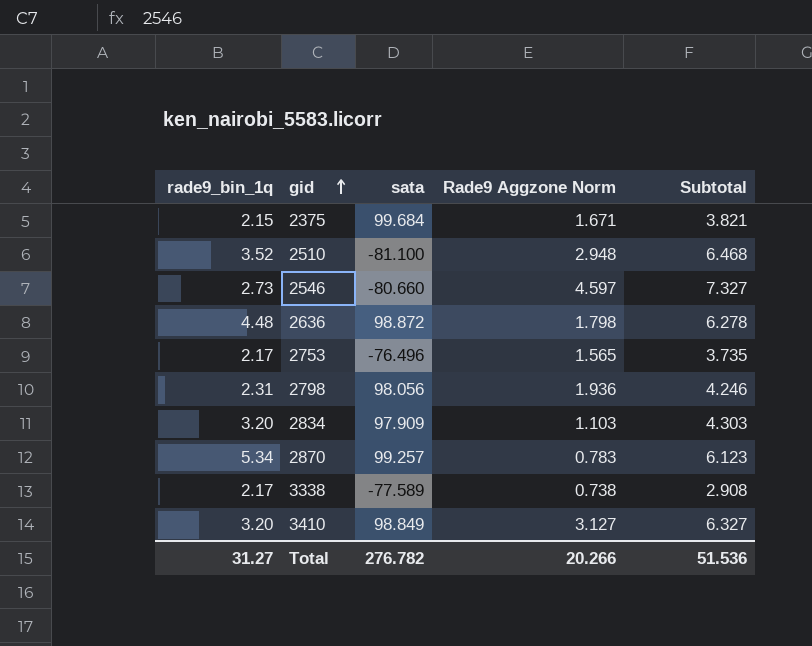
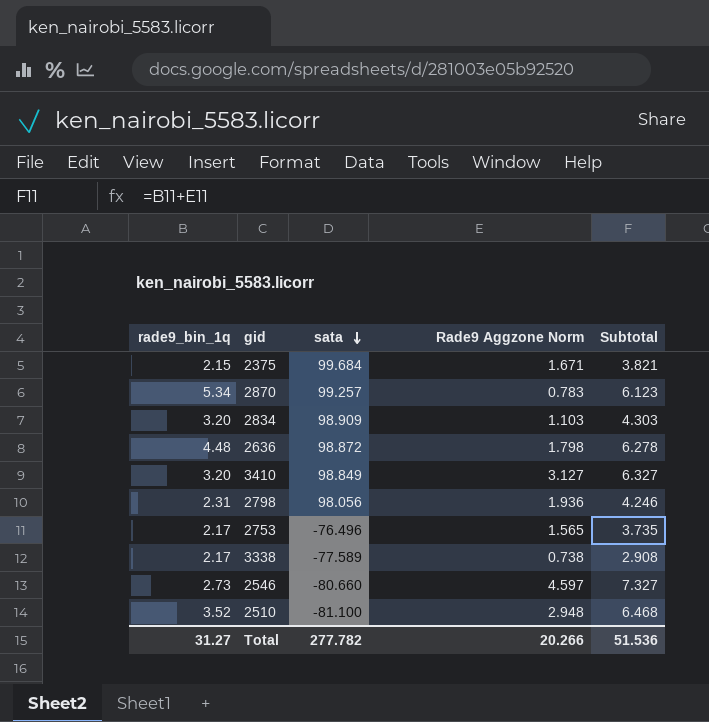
row order: gid ascending -> sata descending
2834 | sata: 97.909 -> 98.909
Total | sata: 276.782 -> 277.782

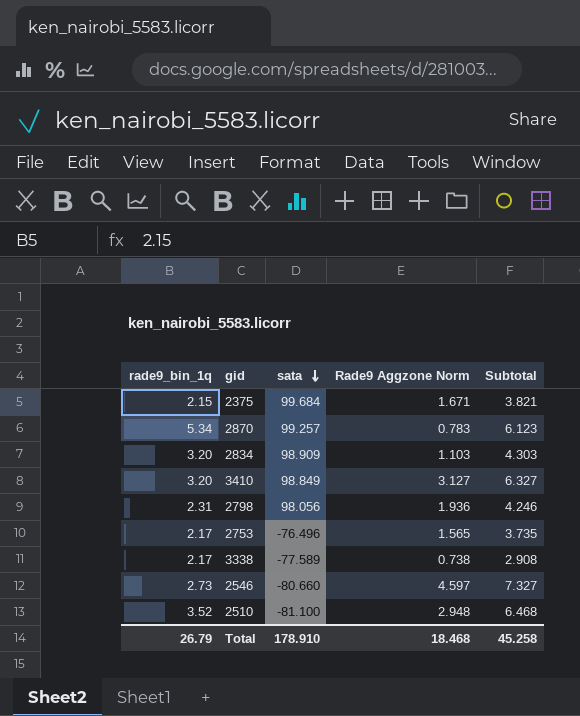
row 2636: 4.48 | 98.872 | 1.798 | 6.278 -> none
Total | rade9_bin_1q: 31.27 -> 26.79
Total | sata: 277.782 -> 178.910
Total | Rade9 Aggzone Norm: 20.266 -> 18.468
Total | Subtotal: 51.536 -> 45.258

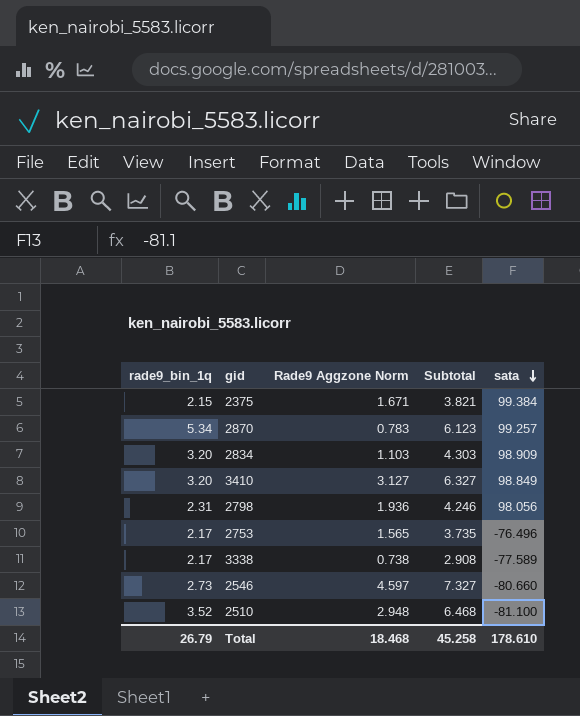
column sata | position: 3 -> 5
2375 | sata: 99.684 -> 99.384
Total | sata: 178.910 -> 178.610

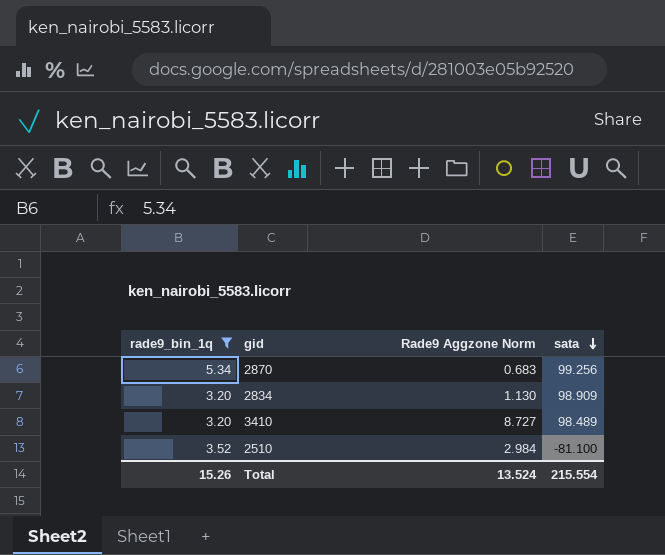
filter: none -> rade9_bin_1q >= 3.20
column Subtotal | formula: [rade9_bin_1q] + [Rade9 Aggzone Norm] -> none
2870 | Rade9 Aggzone Norm: 0.783 -> 0.683
2870 | sata: 99.257 -> 99.256
2834 | Rade9 Aggzone Norm: 1.103 -> 1.130
3410 | Rade9 Aggzone Norm: 3.127 -> 8.727
3410 | sata: 98.849 -> 98.489
2510 | Rade9 Aggzone Norm: 2.948 -> 2.984
Total | rade9_bin_1q: 26.79 -> 15.26
Total | Rade9 Aggzone Norm: 18.468 -> 13.524
Total | sata: 178.610 -> 215.554

